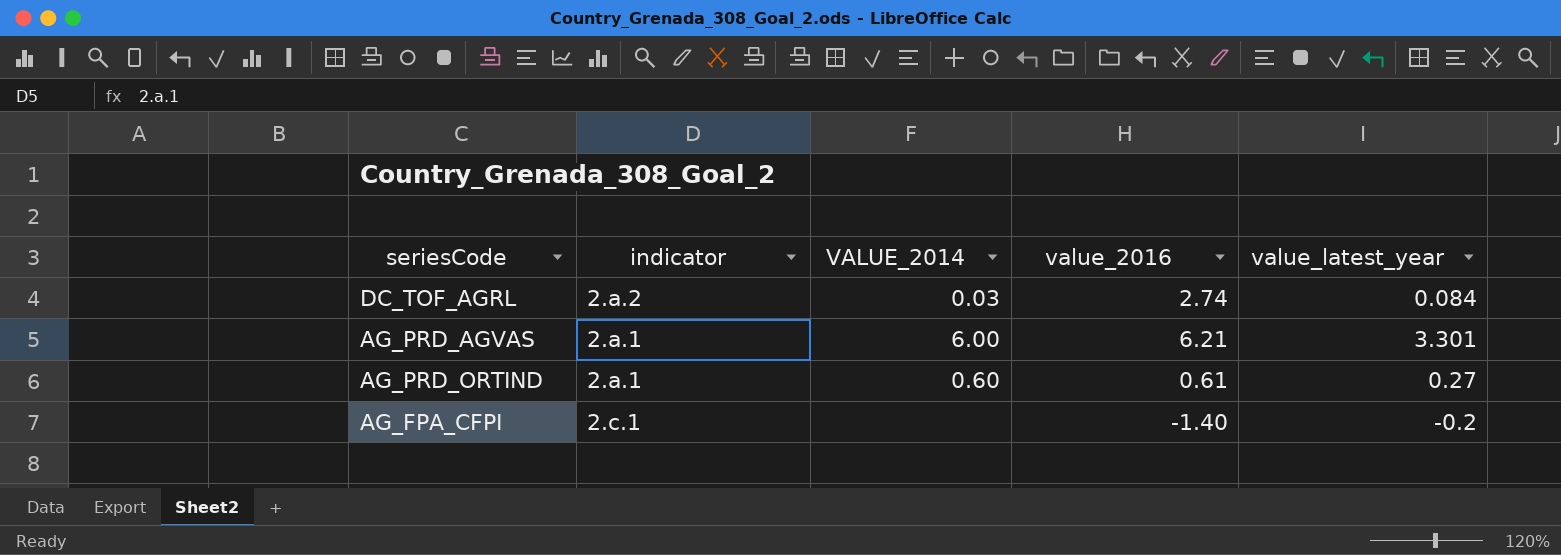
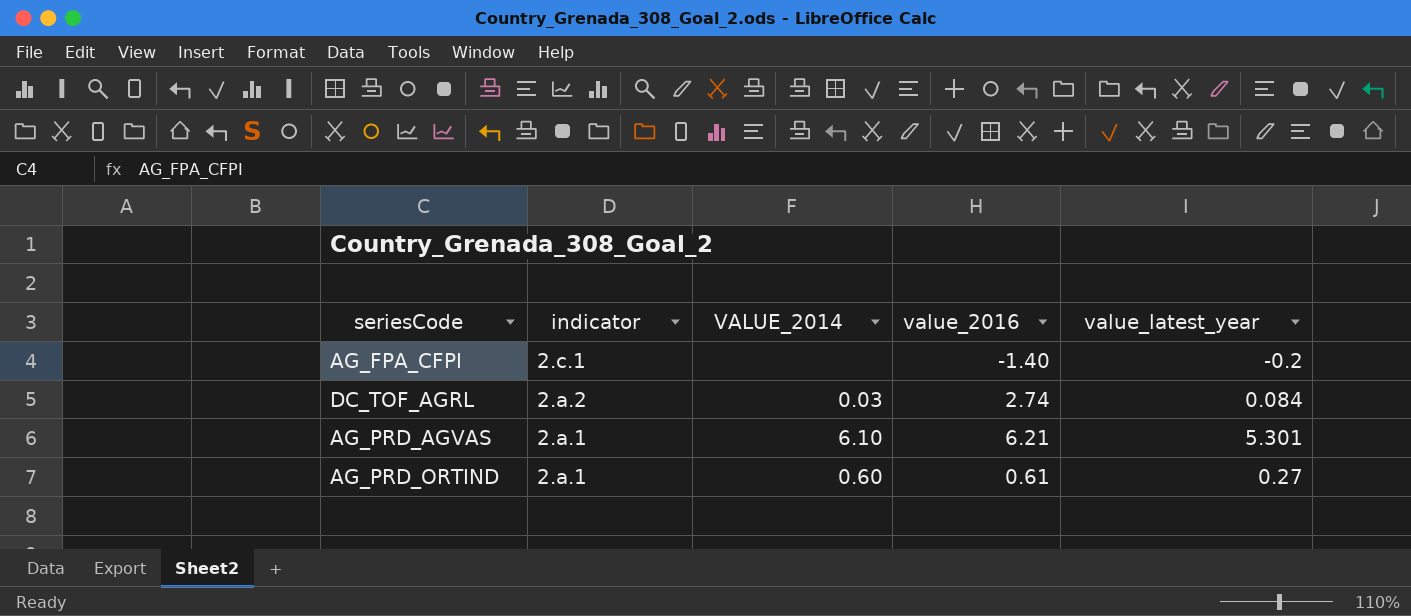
row order: none -> indicator descending
AG_PRD_AGVAS | VALUE_2014: 6.00 -> 6.10
AG_PRD_AGVAS | value_latest_year: 3.301 -> 5.301

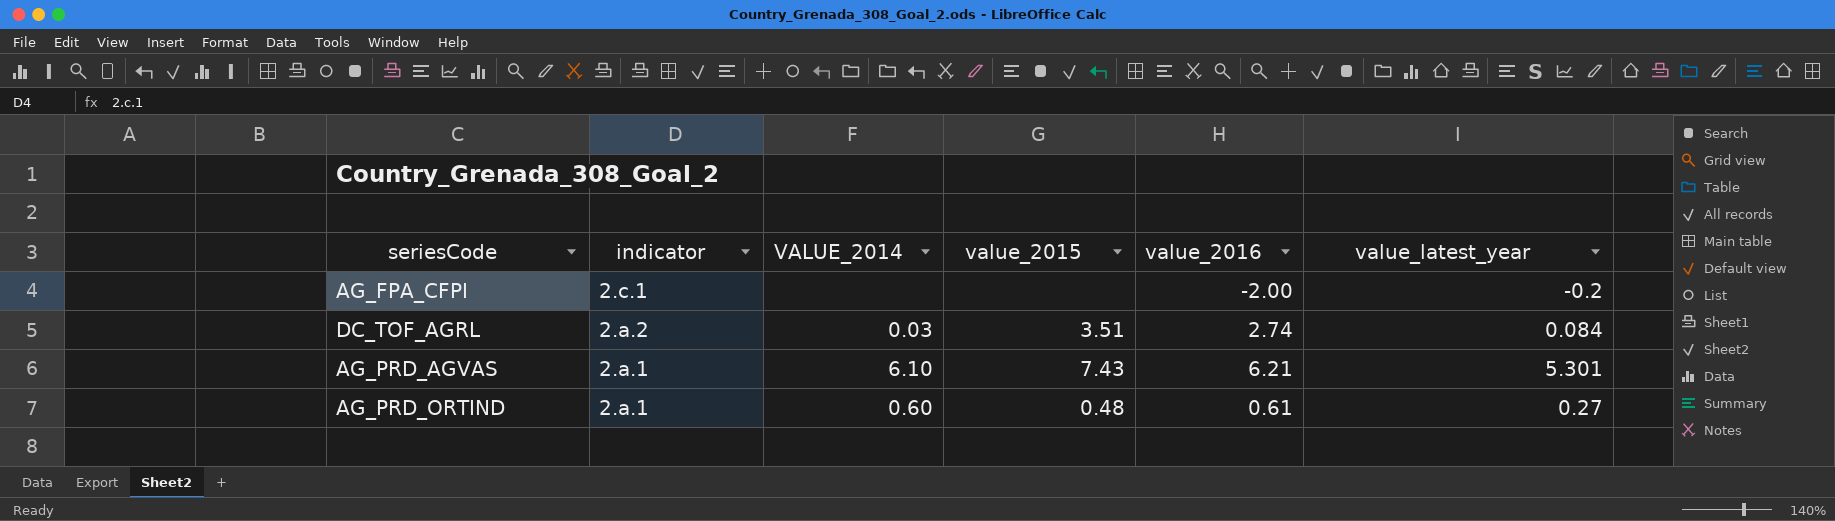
column value_2015 | position: none -> 4
AG_FPA_CFPI | value_2016: -1.40 -> -2.00

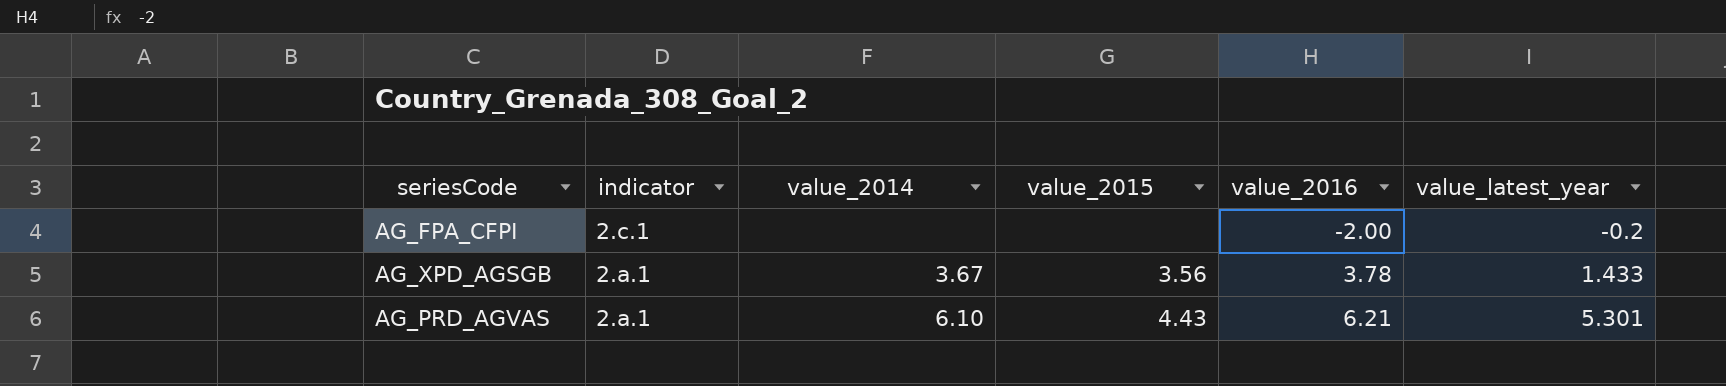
column name: VALUE_2014 -> value_2014
row DC_TOF_AGRL: 2.a.2 | 0.03 | 3.51 | 2.74 | 0.084 -> none
row AG_PRD_ORTIND: 2.a.1 | 0.60 | 0.48 | 0.61 | 0.27 -> none
row AG_XPD_AGSGB: none -> 2.a.1 | 3.67 | 3.56 | 3.78 | 1.433
AG_PRD_AGVAS | value_2015: 7.43 -> 4.43

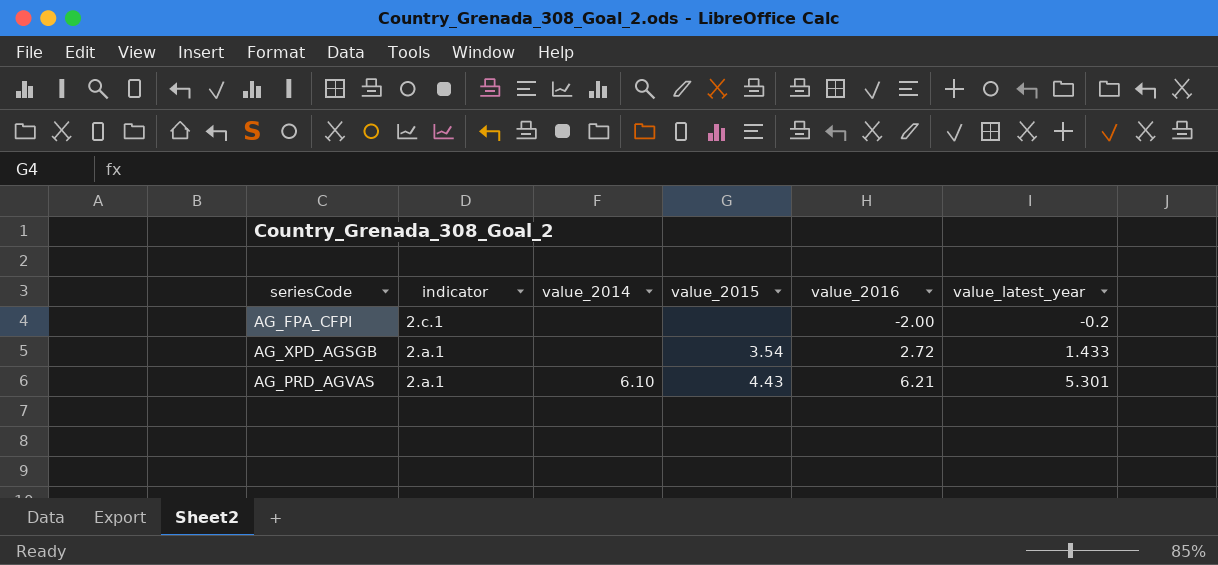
AG_XPD_AGSGB | value_2014: 3.67 -> none
AG_XPD_AGSGB | value_2015: 3.56 -> 3.54
AG_XPD_AGSGB | value_2016: 3.78 -> 2.72

